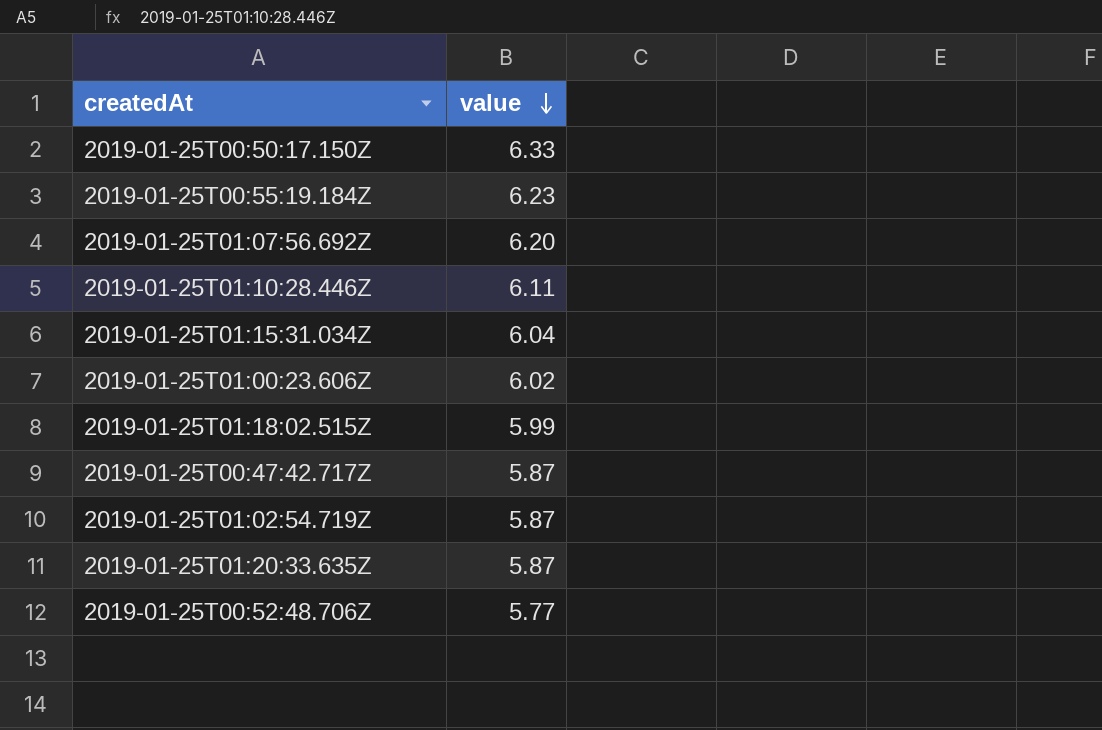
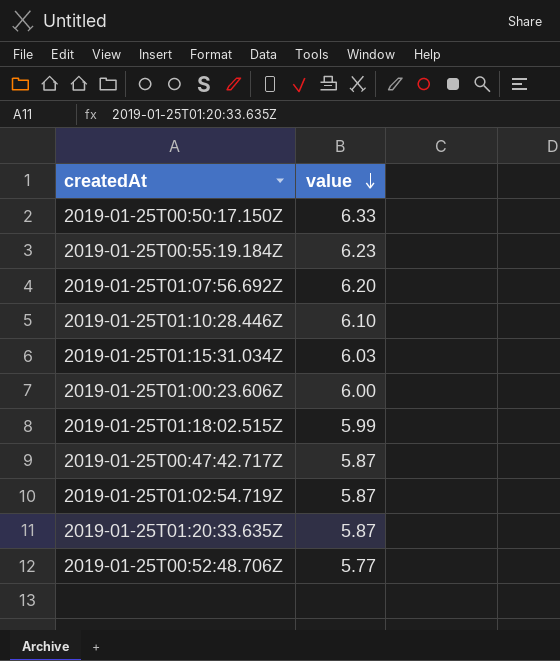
2019-01-25T01:10:28.446Z | value: 6.11 -> 6.10
2019-01-25T01:15:31.034Z | value: 6.04 -> 6.03
2019-01-25T01:00:23.606Z | value: 6.02 -> 6.00

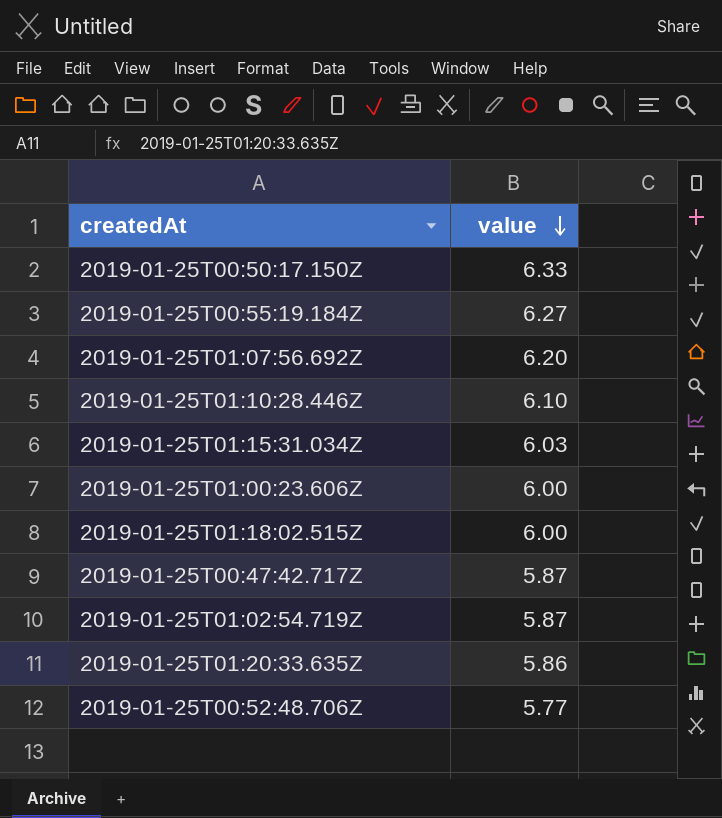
2019-01-25T00:55:19.184Z | value: 6.23 -> 6.27
2019-01-25T01:18:02.515Z | value: 5.99 -> 6.00
2019-01-25T01:20:33.635Z | value: 5.87 -> 5.86

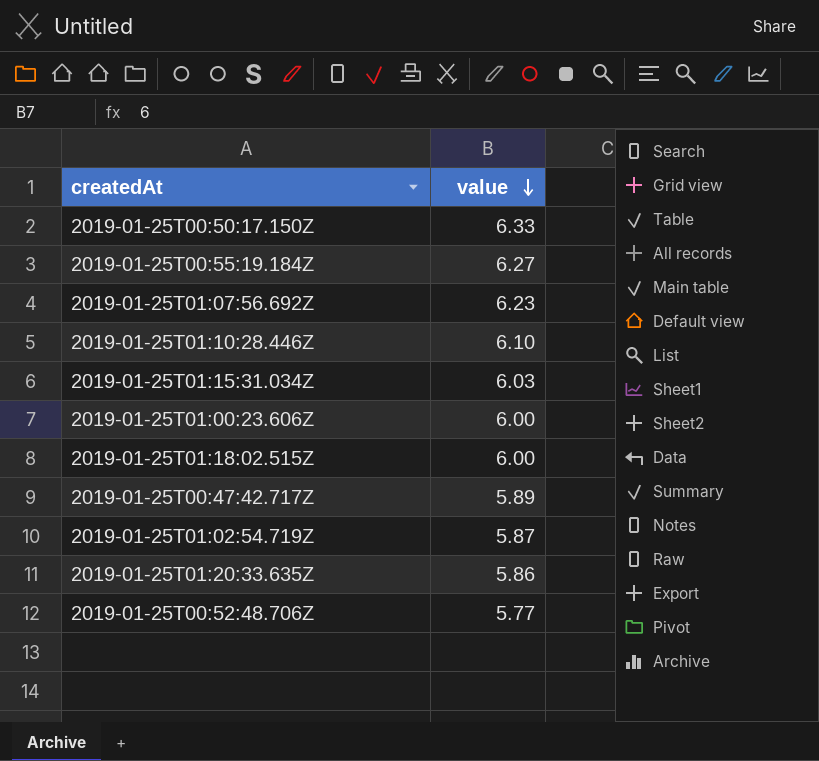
2019-01-25T01:07:56.692Z | value: 6.20 -> 6.23
2019-01-25T00:47:42.717Z | value: 5.87 -> 5.89

